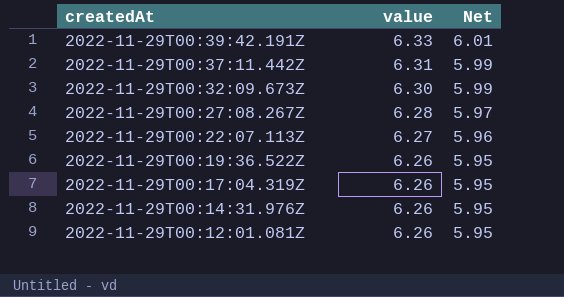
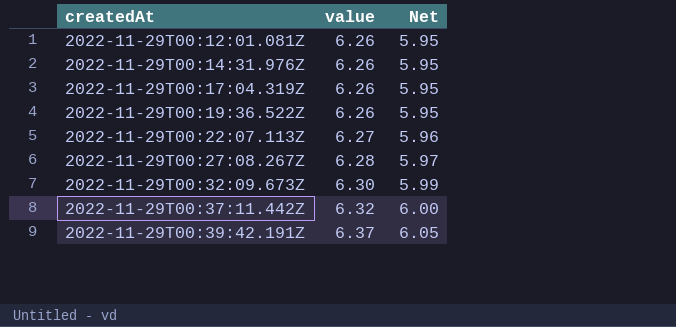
row order: createdAt descending -> createdAt ascending
2022-11-29T00:37:11.442Z | value: 6.31 -> 6.32
2022-11-29T00:37:11.442Z | Net: 5.99 -> 6.00
2022-11-29T00:39:42.191Z | value: 6.33 -> 6.37
2022-11-29T00:39:42.191Z | Net: 6.01 -> 6.05

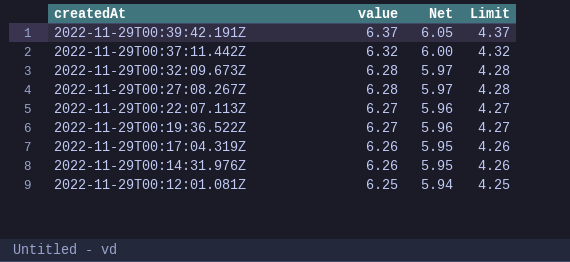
row order: createdAt ascending -> createdAt descending
column Limit | formula: none -> [value] - 2
2022-11-29T00:32:09.673Z | value: 6.30 -> 6.28
2022-11-29T00:32:09.673Z | Net: 5.99 -> 5.97
2022-11-29T00:19:36.522Z | value: 6.26 -> 6.27
2022-11-29T00:19:36.522Z | Net: 5.95 -> 5.96
2022-11-29T00:12:01.081Z | value: 6.26 -> 6.25
2022-11-29T00:12:01.081Z | Net: 5.95 -> 5.94

